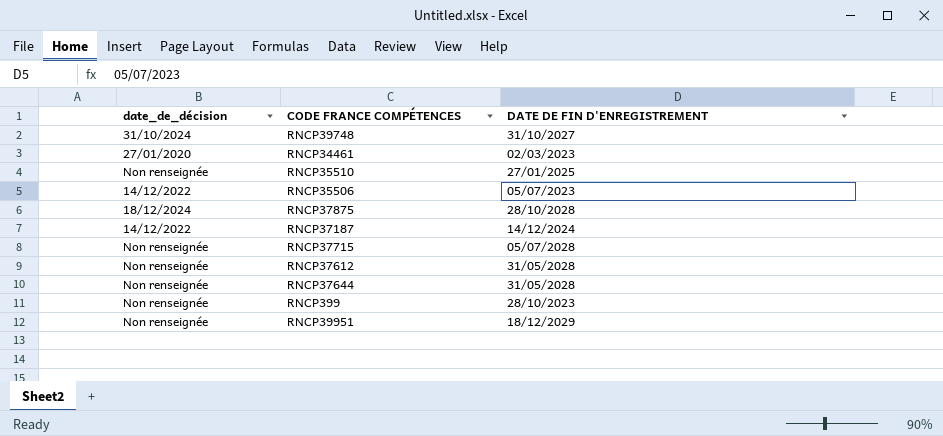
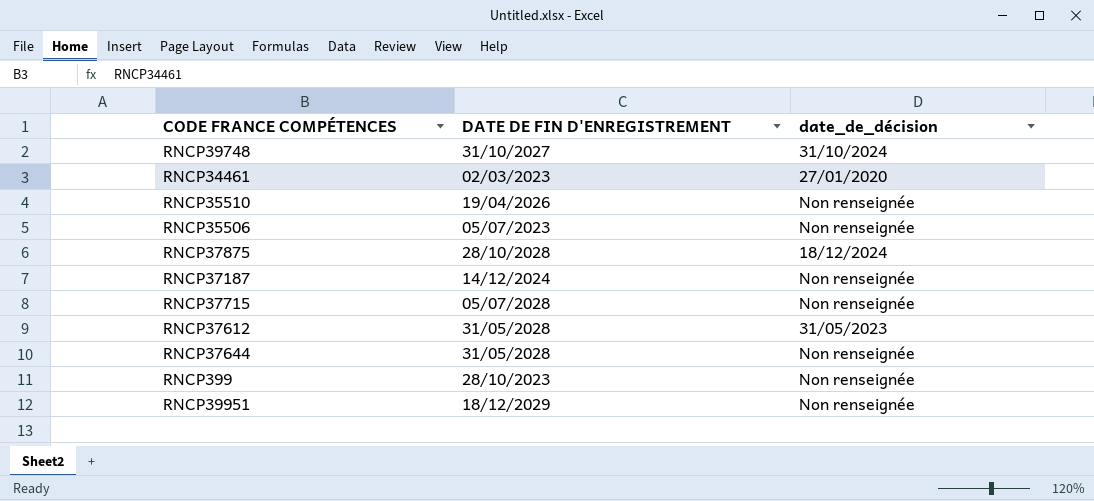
column date_de_décision | position: 1 -> 3
RNCP35510 | DATE DE FIN D'ENREGISTREMENT: 27/01/2025 -> 19/04/2026
RNCP35506 | date_de_décision: 14/12/2022 -> Non renseignée
RNCP37187 | date_de_décision: 14/12/2022 -> Non renseignée
RNCP37612 | date_de_décision: Non renseignée -> 31/05/2023

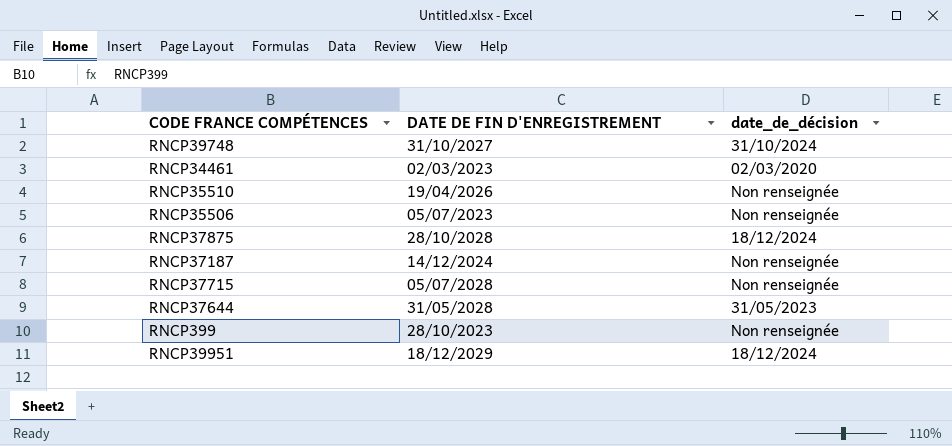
row RNCP37612: 31/05/2028 | 31/05/2023 -> none
RNCP34461 | date_de_décision: 27/01/2020 -> 02/03/2020
RNCP37644 | date_de_décision: Non renseignée -> 31/05/2023
RNCP39951 | date_de_décision: Non renseignée -> 18/12/2024

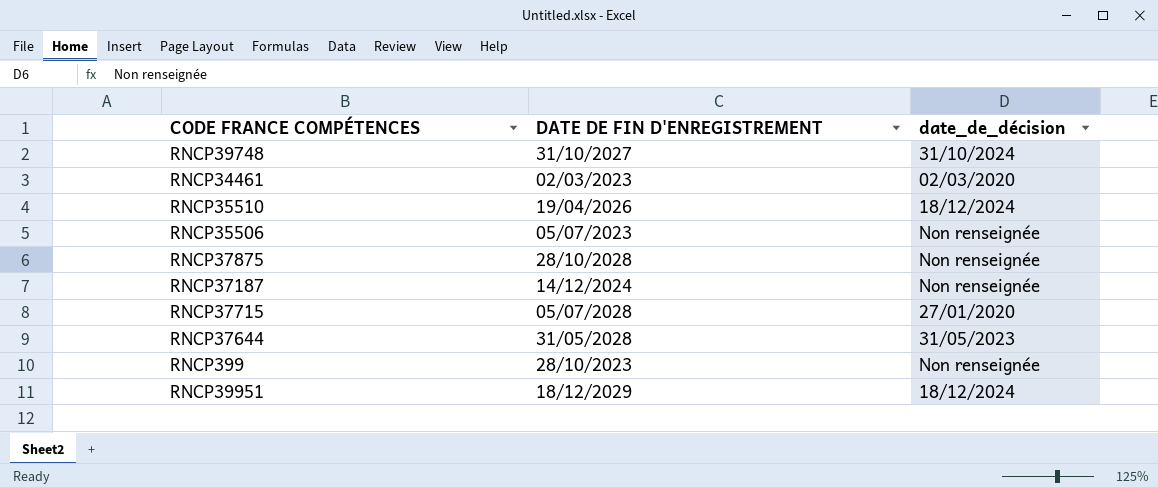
RNCP35510 | date_de_décision: Non renseignée -> 18/12/2024
RNCP37875 | date_de_décision: 18/12/2024 -> Non renseignée
RNCP37715 | date_de_décision: Non renseignée -> 27/01/2020

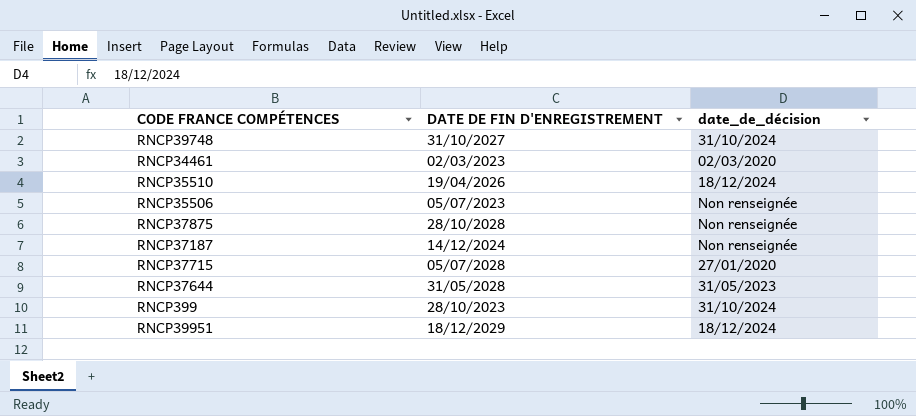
RNCP399 | date_de_décision: Non renseignée -> 31/10/2024

